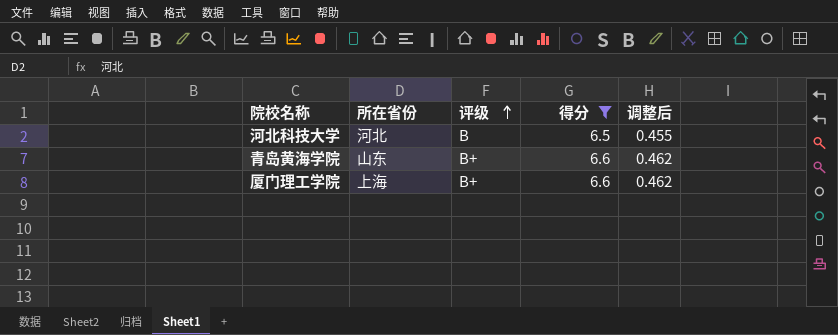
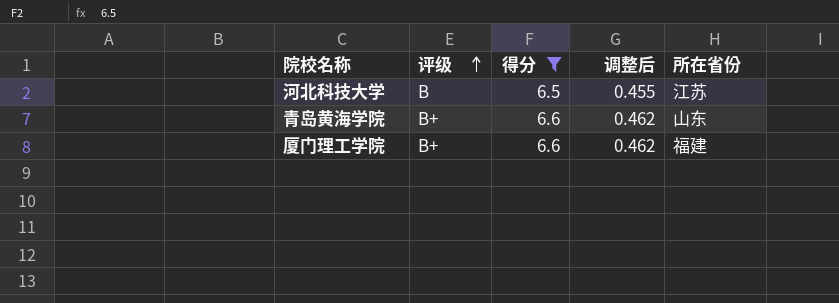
column 所在省份 | position: 2 -> 5
河北科技大学 | 所在省份: 河北 -> 江苏
厦门理工学院 | 所在省份: 上海 -> 福建

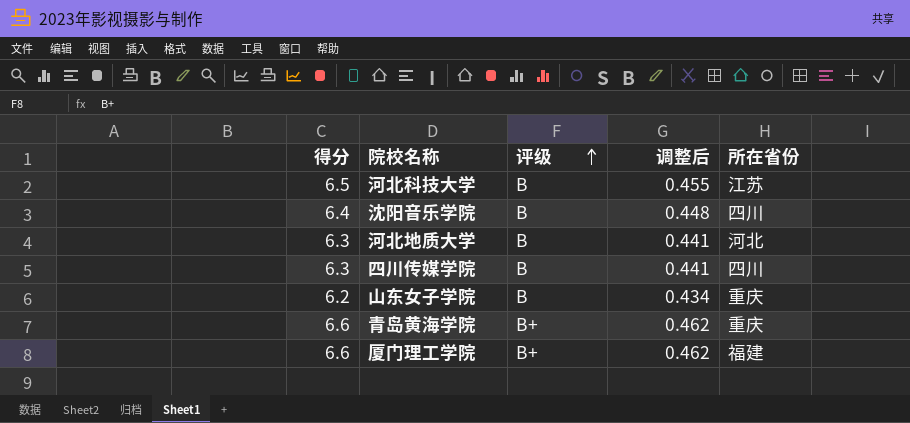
filter: 得分 >= 6.5 -> none
column 得分 | position: 3 -> 1
青岛黄海学院 | 所在省份: 山东 -> 重庆

